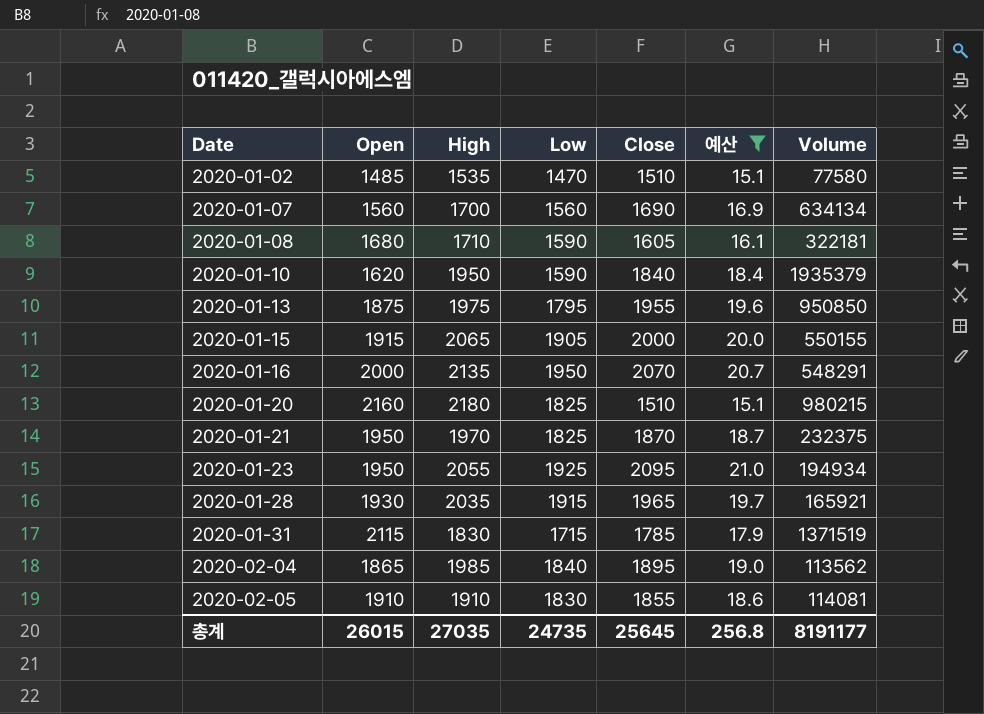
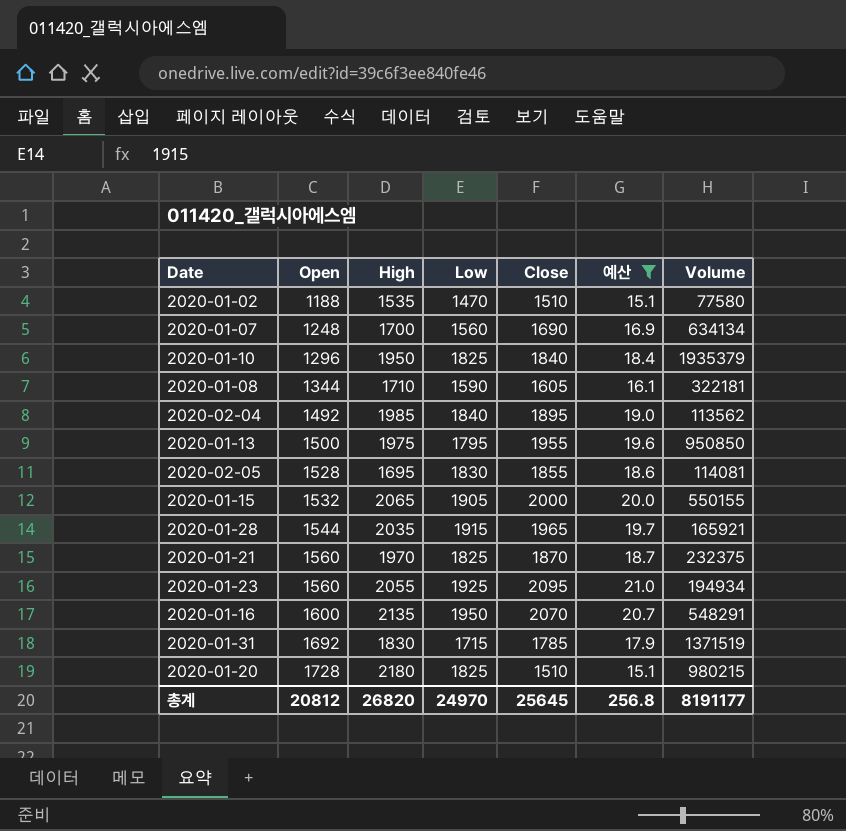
row order: Date ascending -> Open ascending
2020-01-02 | Open: 1485 -> 1188
2020-01-07 | Open: 1560 -> 1248
2020-01-10 | Open: 1620 -> 1296
2020-01-10 | Low: 1590 -> 1825
2020-01-08 | Open: 1680 -> 1344
2020-02-04 | Open: 1865 -> 1492
2020-01-13 | Open: 1875 -> 1500
2020-02-05 | Open: 1910 -> 1528
2020-02-05 | High: 1910 -> 1695
2020-01-15 | Open: 1915 -> 1532
2020-01-28 | Open: 1930 -> 1544
2020-01-21 | Open: 1950 -> 1560
2020-01-23 | Open: 1950 -> 1560
2020-01-16 | Open: 2000 -> 1600
2020-01-31 | Open: 2115 -> 1692
2020-01-20 | Open: 2160 -> 1728
총계 | Open: 26015 -> 20812
총계 | High: 27035 -> 26820
총계 | Low: 24735 -> 24970

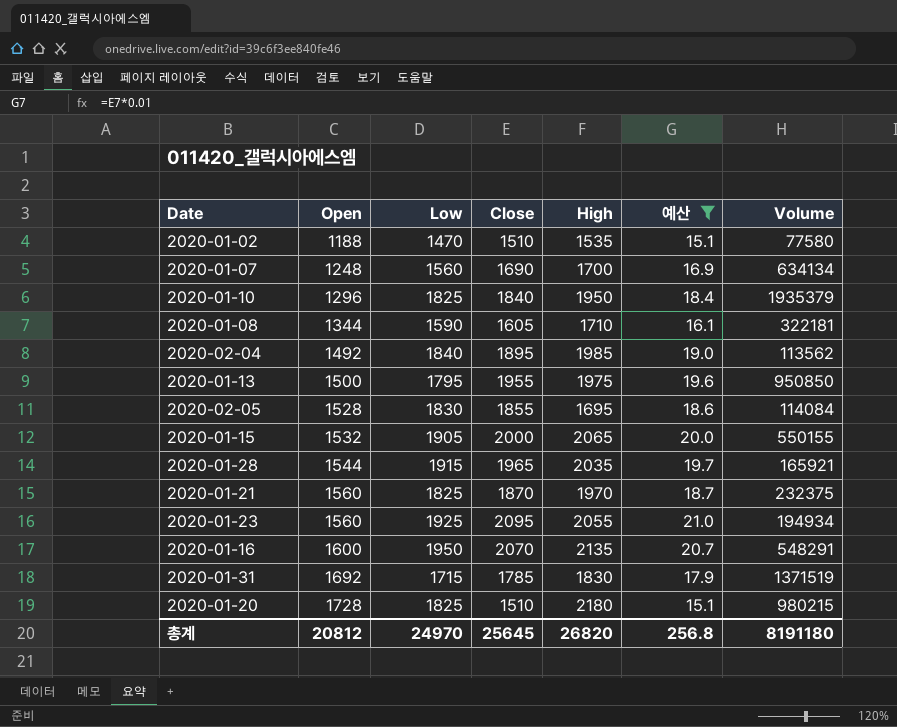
column High | position: 3 -> 5
2020-02-05 | Volume: 114081 -> 114084
총계 | Volume: 8191177 -> 8191180

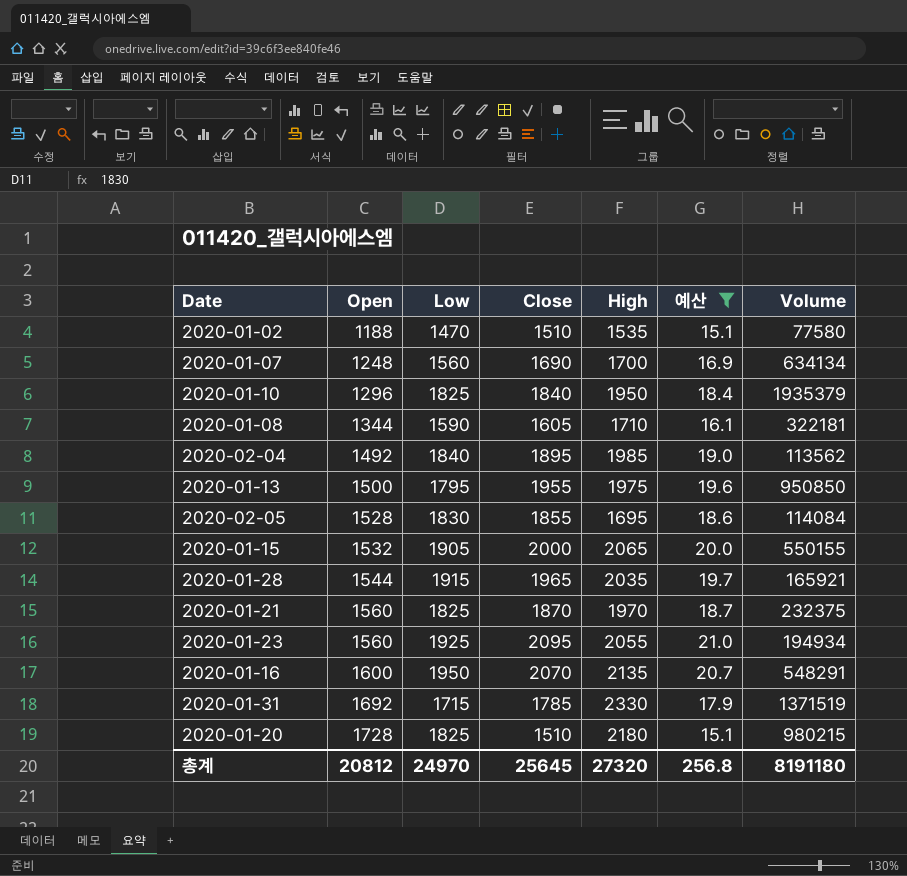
2020-01-31 | High: 1830 -> 2330
총계 | High: 26820 -> 27320

